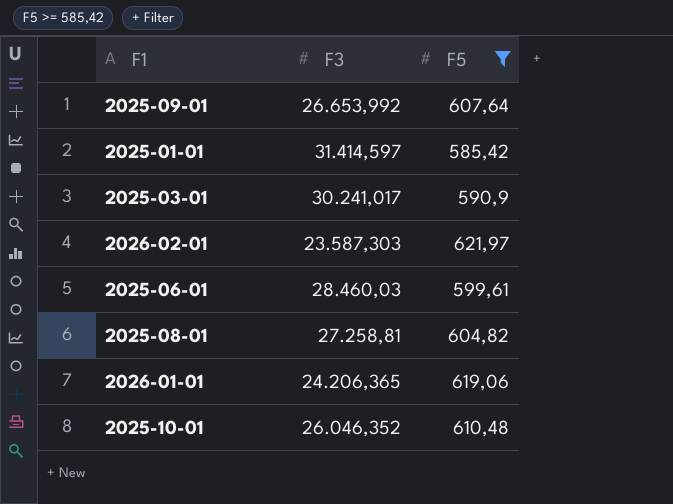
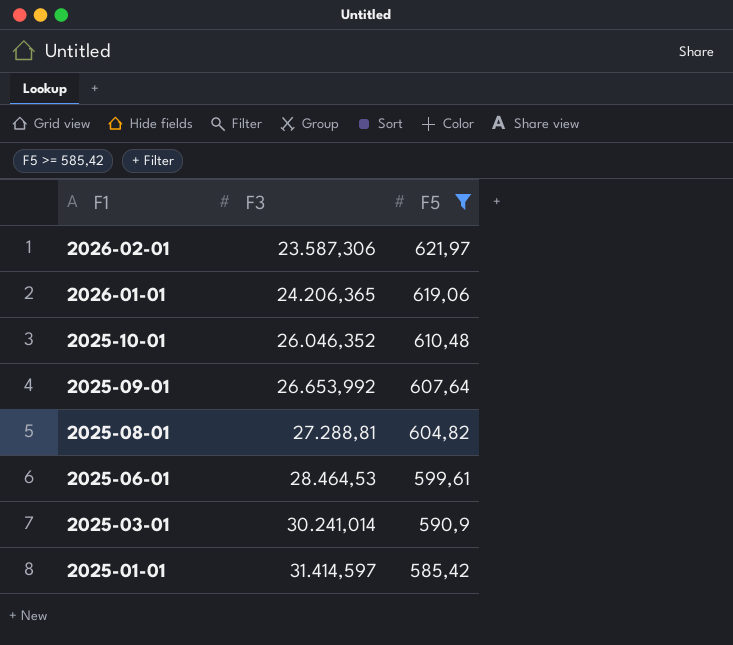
row order: none -> F1 descending
2026-02-01 | F3: 23.587,303 -> 23.587,306
2025-08-01 | F3: 27.258,81 -> 27.288,81
2025-06-01 | F3: 28.460,03 -> 28.464,53
2025-03-01 | F3: 30.241,017 -> 30.241,014

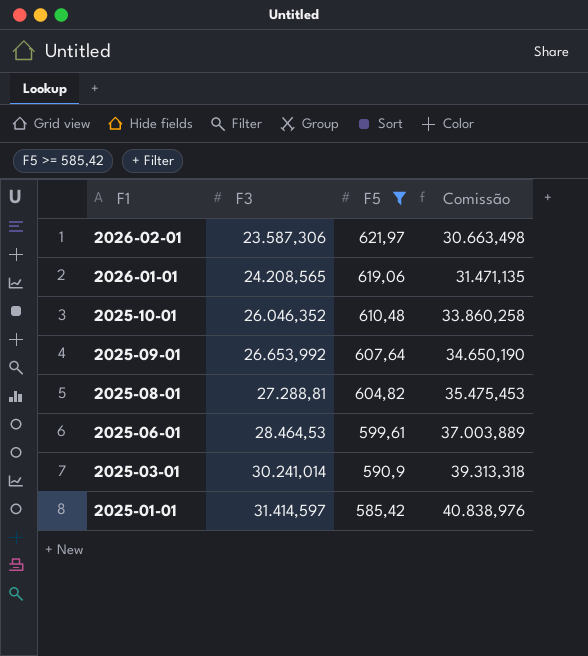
column Comissão | formula: none -> [F3] * 1,3
2026-01-01 | F3: 24.206,365 -> 24.208,565

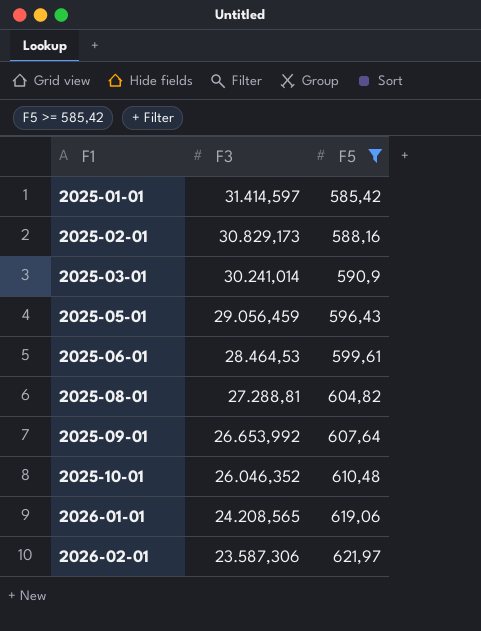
row order: F1 descending -> F1 ascending
column Comissão | formula: [F3] * 1,3 -> none
row 2025-02-01: none -> 30.829,173 | 588,16
row 2025-05-01: none -> 29.056,459 | 596,43

